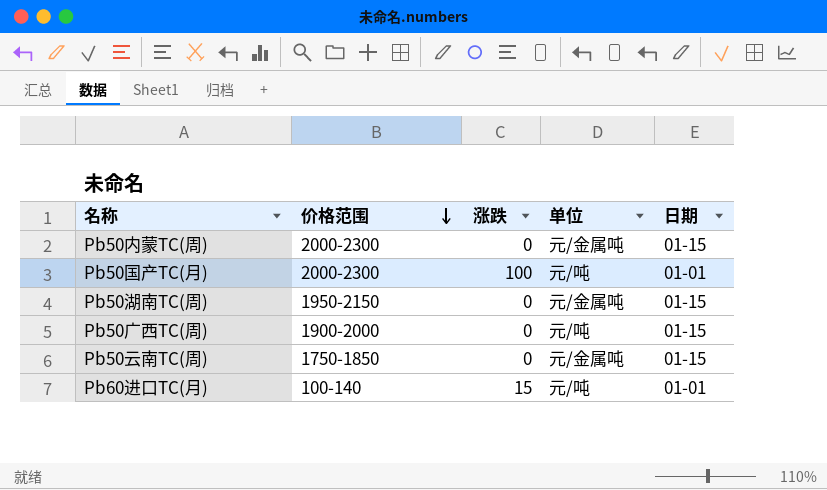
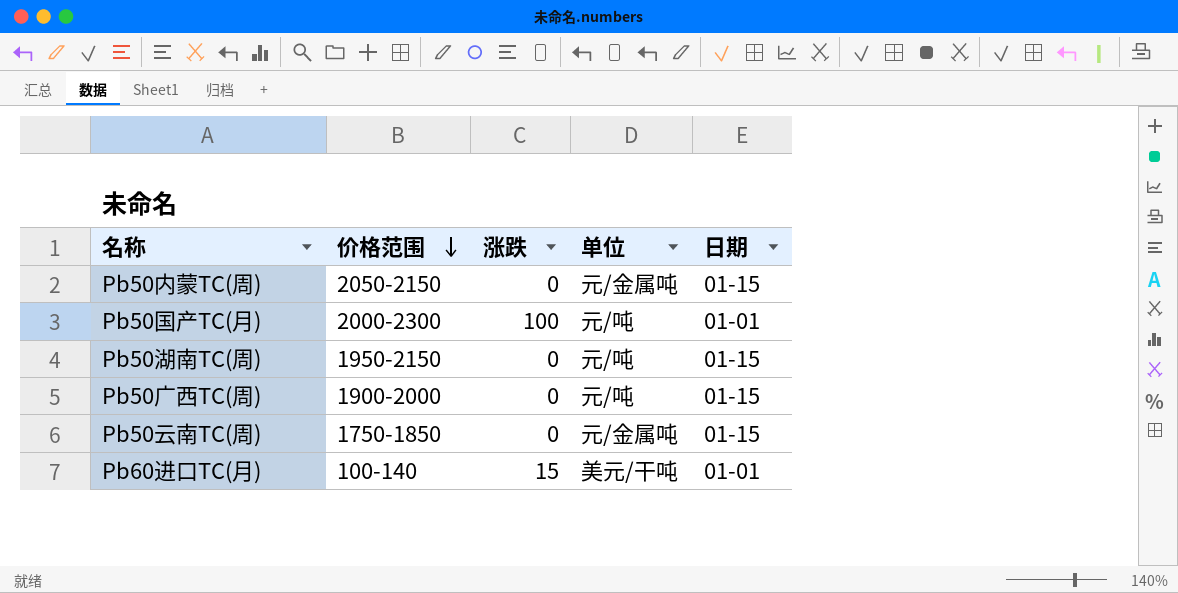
Pb50内蒙TC(周) | 价格范围: 2000-2300 -> 2050-2150
Pb50湖南TC(周) | 单位: 元/金属吨 -> 元/吨
Pb60进口TC(月) | 单位: 元/吨 -> 美元/干吨

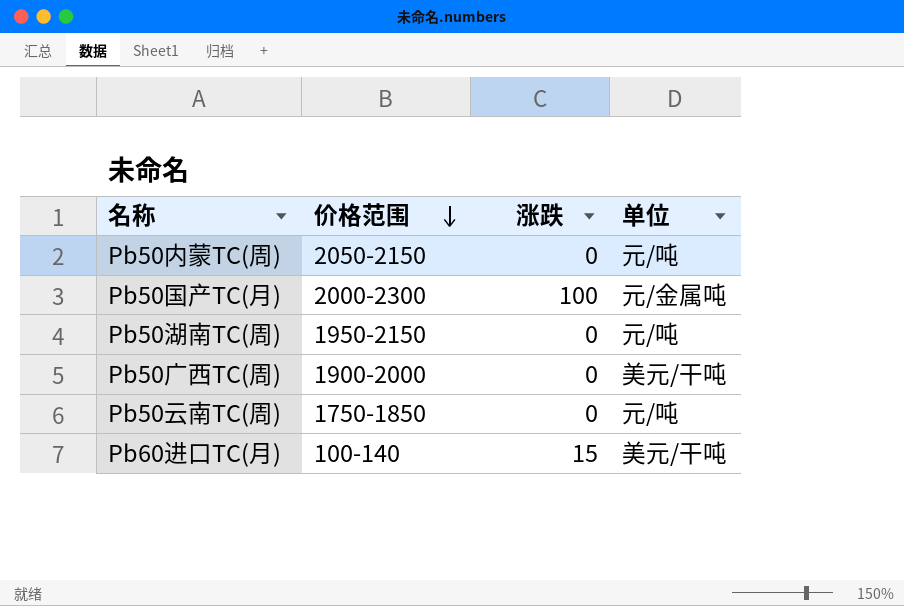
column 日期 | position: 5 -> none
Pb50内蒙TC(周) | 单位: 元/金属吨 -> 元/吨
Pb50国产TC(月) | 单位: 元/吨 -> 元/金属吨
Pb50广西TC(周) | 单位: 元/吨 -> 美元/干吨
Pb50云南TC(周) | 单位: 元/金属吨 -> 元/吨

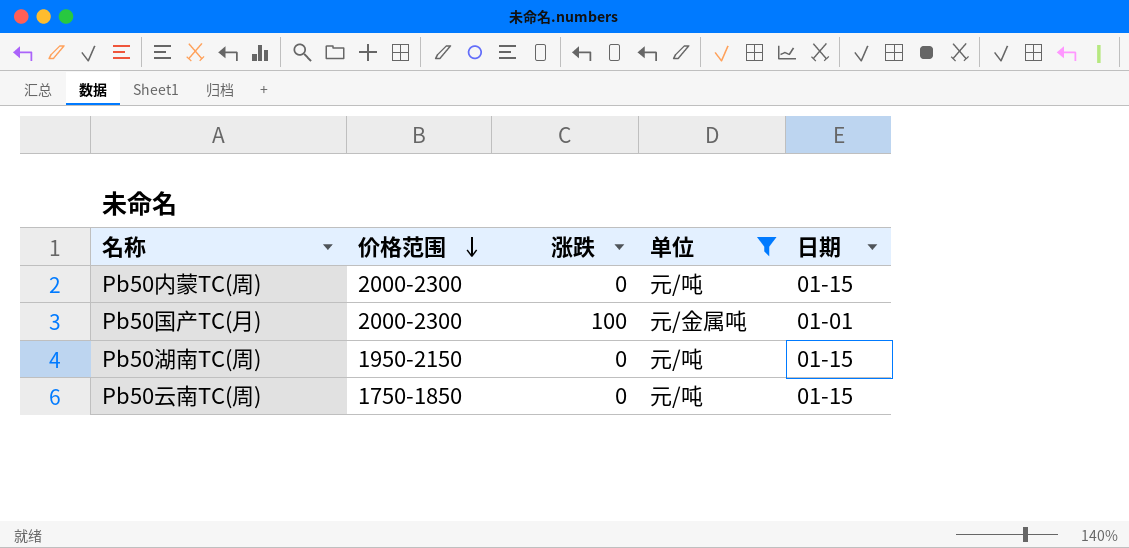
filter: none -> 单位 != 美元/干吨
column 日期 | position: none -> 5
Pb50内蒙TC(周) | 价格范围: 2050-2150 -> 2000-2300

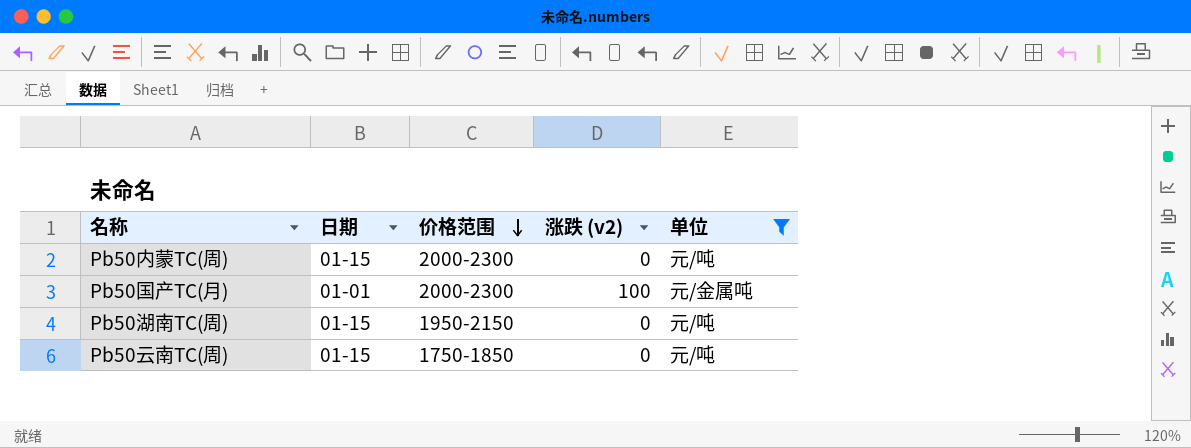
column 日期 | position: 5 -> 2
column name: 涨跌 -> 涨跌 (v2)

